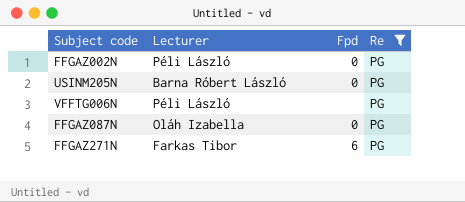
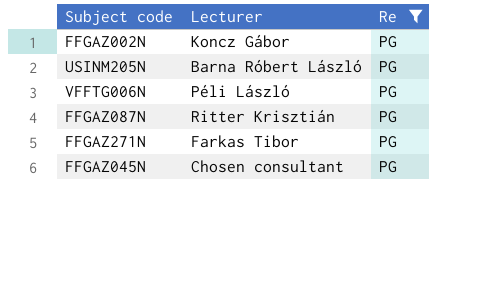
column Fpd | position: 3 -> none
FFGAZ002N | Lecturer: Péli László -> Koncz Gábor
FFGAZ087N | Lecturer: Oláh Izabella -> Ritter Krisztián
row FFGAZ045N: none -> Chosen consultant | PG

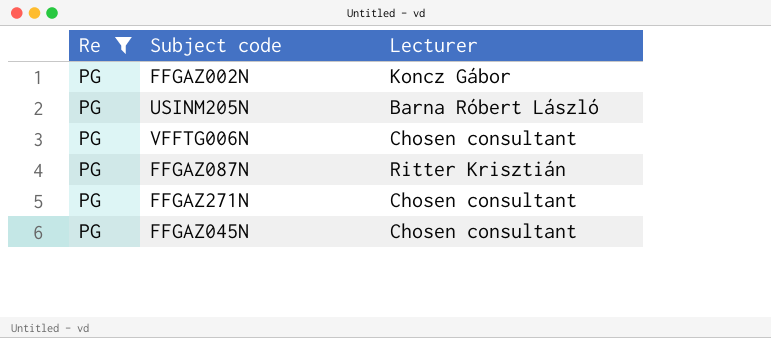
column Re | position: 3 -> 1
VFFTG006N | Lecturer: Péli László -> Chosen consultant
FFGAZ271N | Lecturer: Farkas Tibor -> Chosen consultant

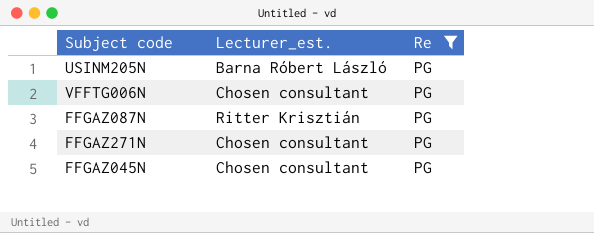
column name: Lecturer -> Lecturer_est.
column Re | position: 1 -> 3
row FFGAZ002N: PG | Koncz Gábor -> none

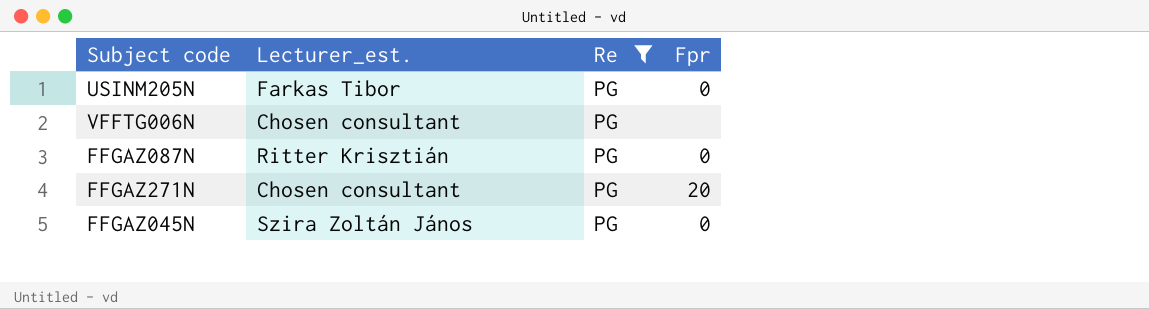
column Fpr | position: none -> 4
USINM205N | Lecturer_est.: Barna Róbert László -> Farkas Tibor
FFGAZ045N | Lecturer_est.: Chosen consultant -> Szira Zoltán János

